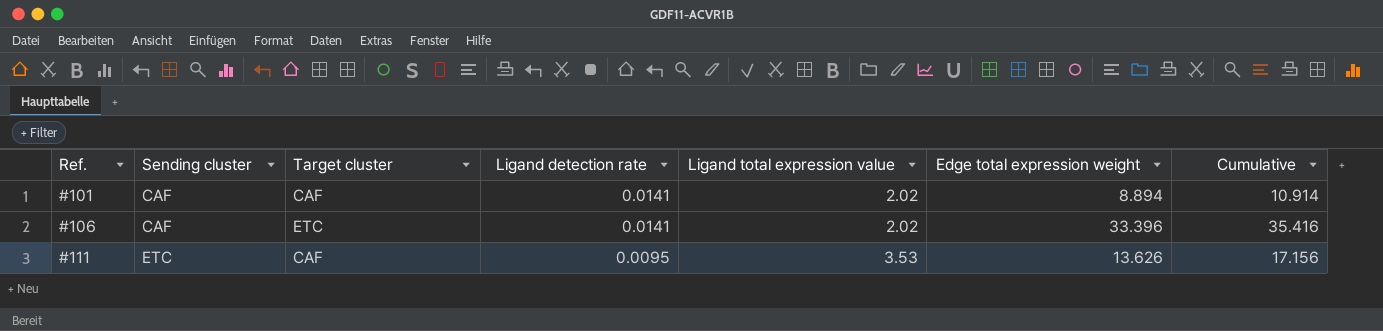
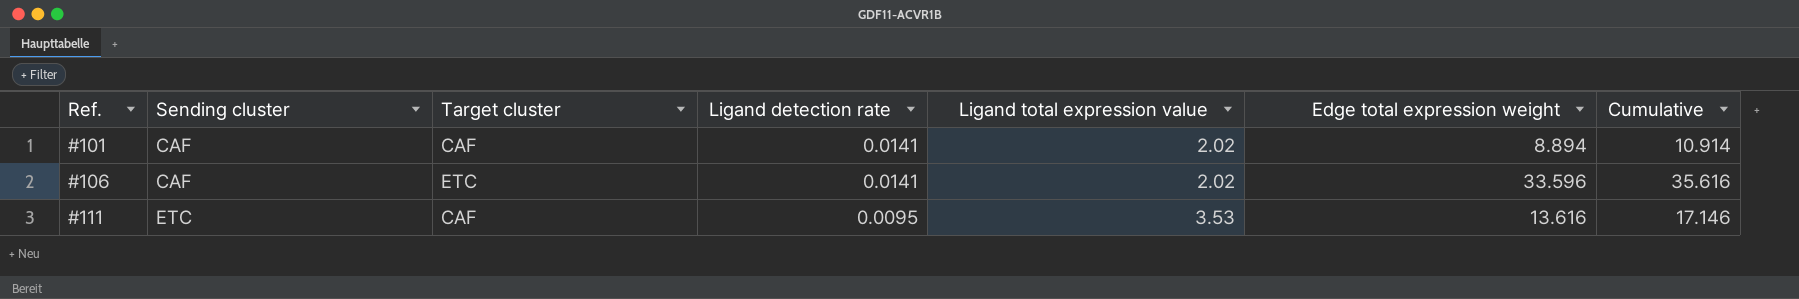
#106 | Edge total expression weight: 33.396 -> 33.596
#106 | Cumulative: 35.416 -> 35.616
#111 | Edge total expression weight: 13.626 -> 13.616
#111 | Cumulative: 17.156 -> 17.146

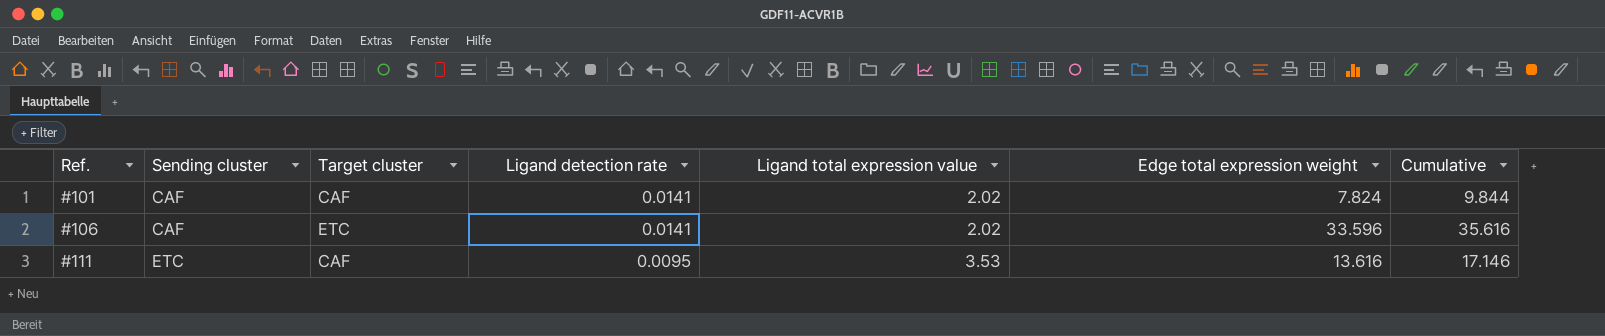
#101 | Edge total expression weight: 8.894 -> 7.824
#101 | Cumulative: 10.914 -> 9.844

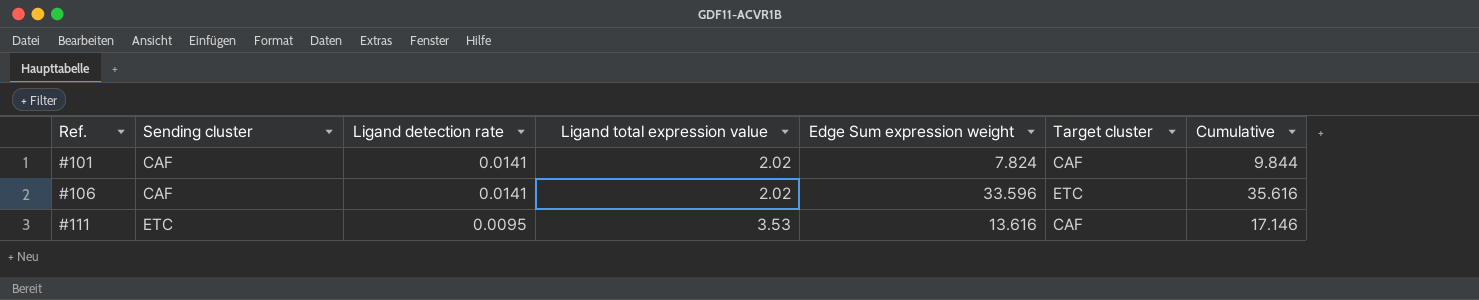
column name: Edge total expression weight -> Edge Sum expression weight
column Target cluster | position: 3 -> 6

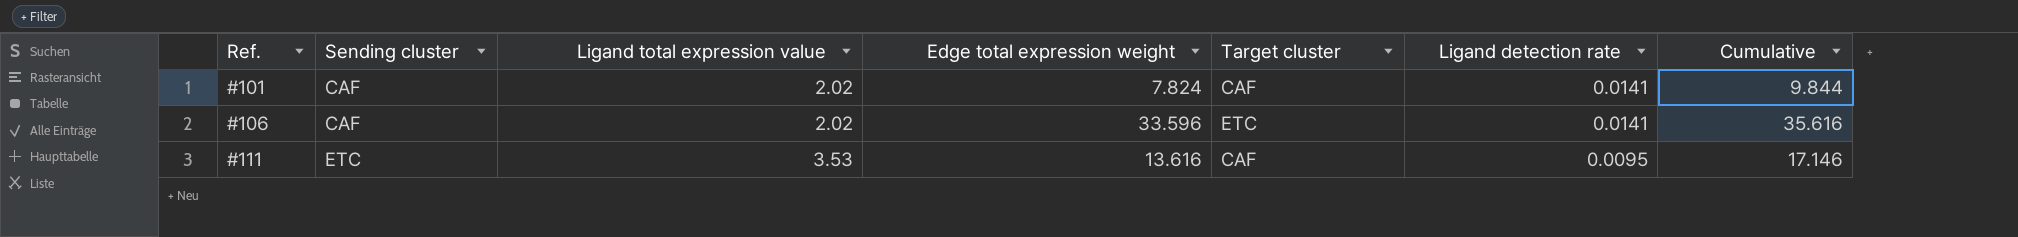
column name: Edge Sum expression weight -> Edge total expression weight
column Ligand detection rate | position: 3 -> 6

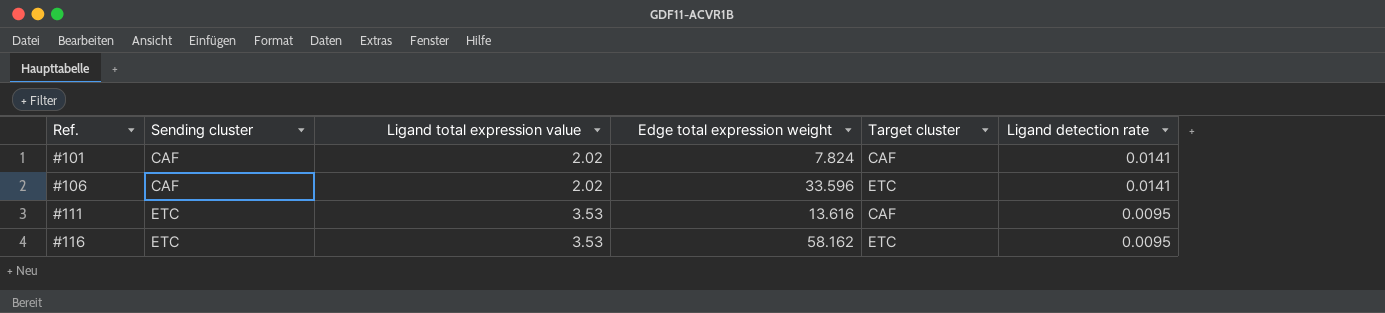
column Cumulative | formula: [Ligand total expression value] + [Edge total expression weight] -> none
row #116: none -> ETC | 3.53 | 58.162 | ETC | 0.0095

